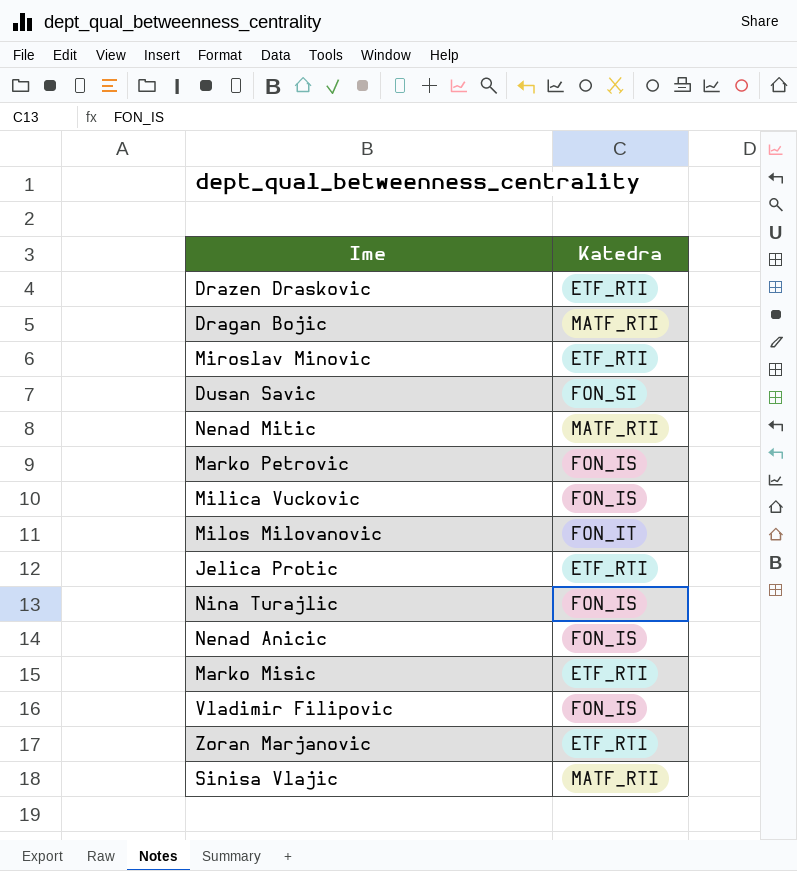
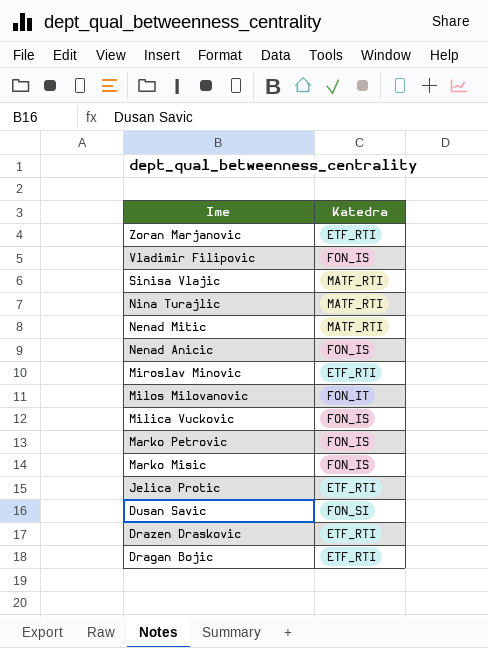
row order: none -> Ime descending
Nina Turajlic | Katedra: FON_IS -> MATF_RTI
Marko Misic | Katedra: ETF_RTI -> FON_IS
Dragan Bojic | Katedra: MATF_RTI -> ETF_RTI

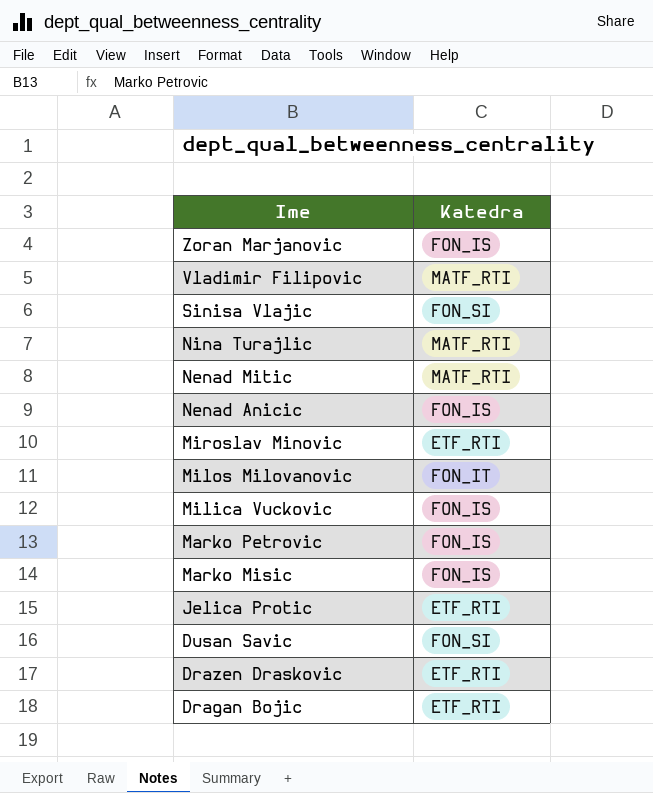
Zoran Marjanovic | Katedra: ETF_RTI -> FON_IS
Vladimir Filipovic | Katedra: FON_IS -> MATF_RTI
Sinisa Vlajic | Katedra: MATF_RTI -> FON_SI

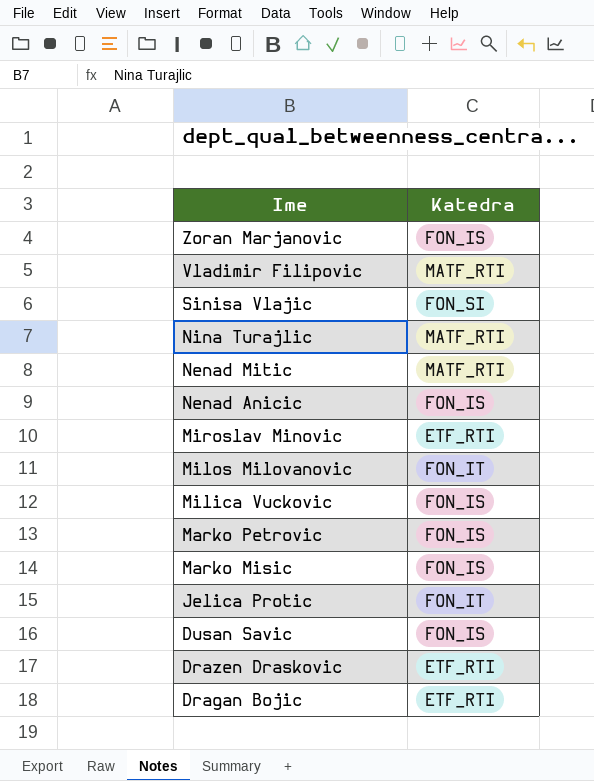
Jelica Protic | Katedra: ETF_RTI -> FON_IT
Dusan Savic | Katedra: FON_SI -> FON_IS

